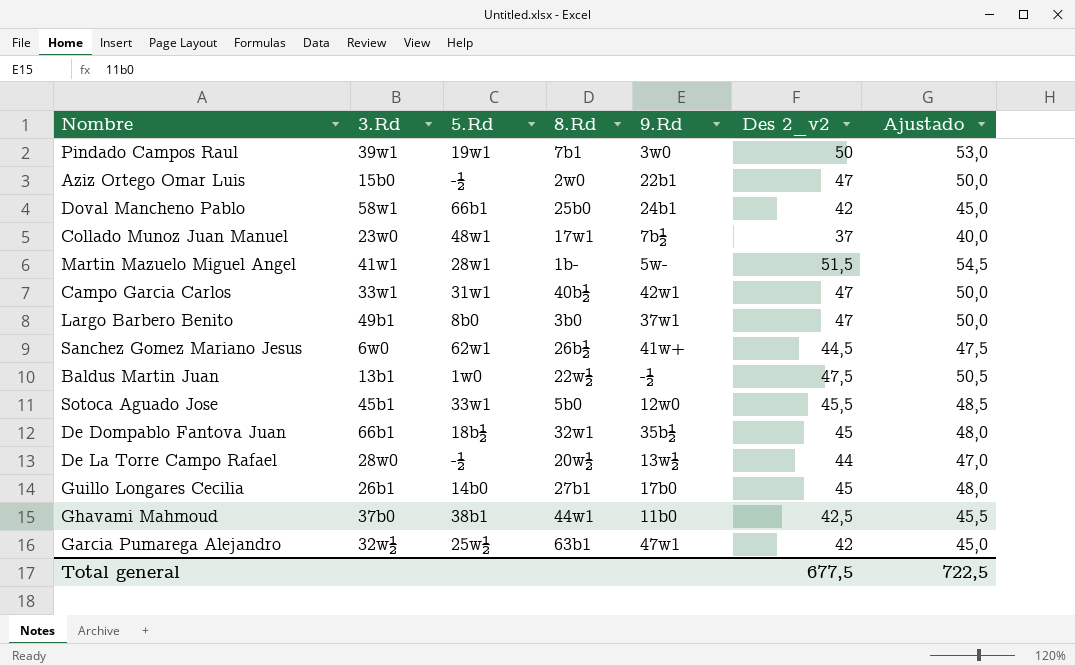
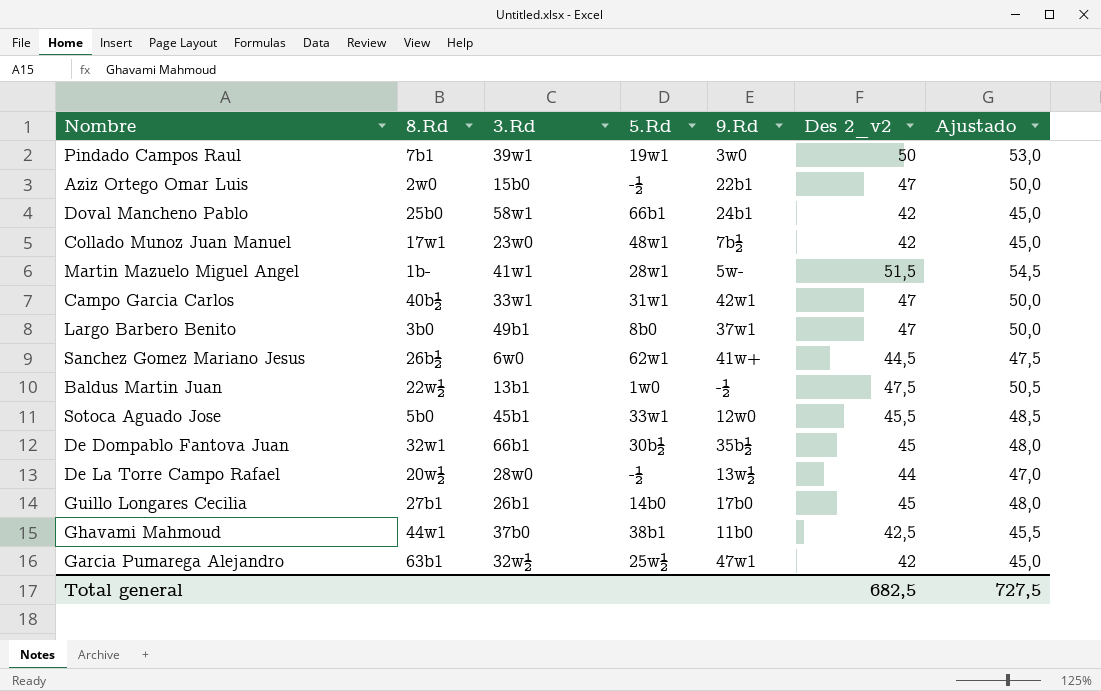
column 8.Rd | position: 4 -> 2
Collado Munoz Juan Manuel | Des 2_v2: 37 -> 42
Collado Munoz Juan Manuel | Ajustado: 40,0 -> 45,0
De Dompablo Fantova Juan | 5.Rd: 18b½ -> 30b½
Total general | Des 2_v2: 677,5 -> 682,5
Total general | Ajustado: 722,5 -> 727,5

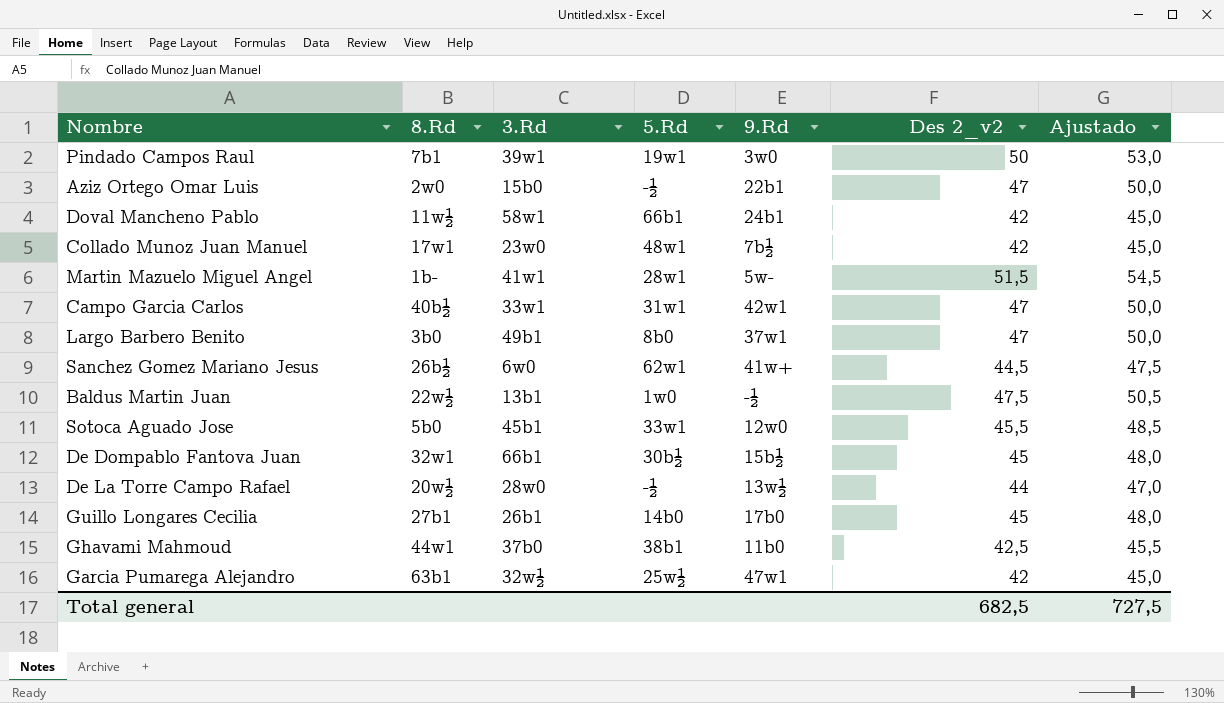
Doval Mancheno Pablo | 8.Rd: 25b0 -> 11w½
De Dompablo Fantova Juan | 9.Rd: 35b½ -> 15b½

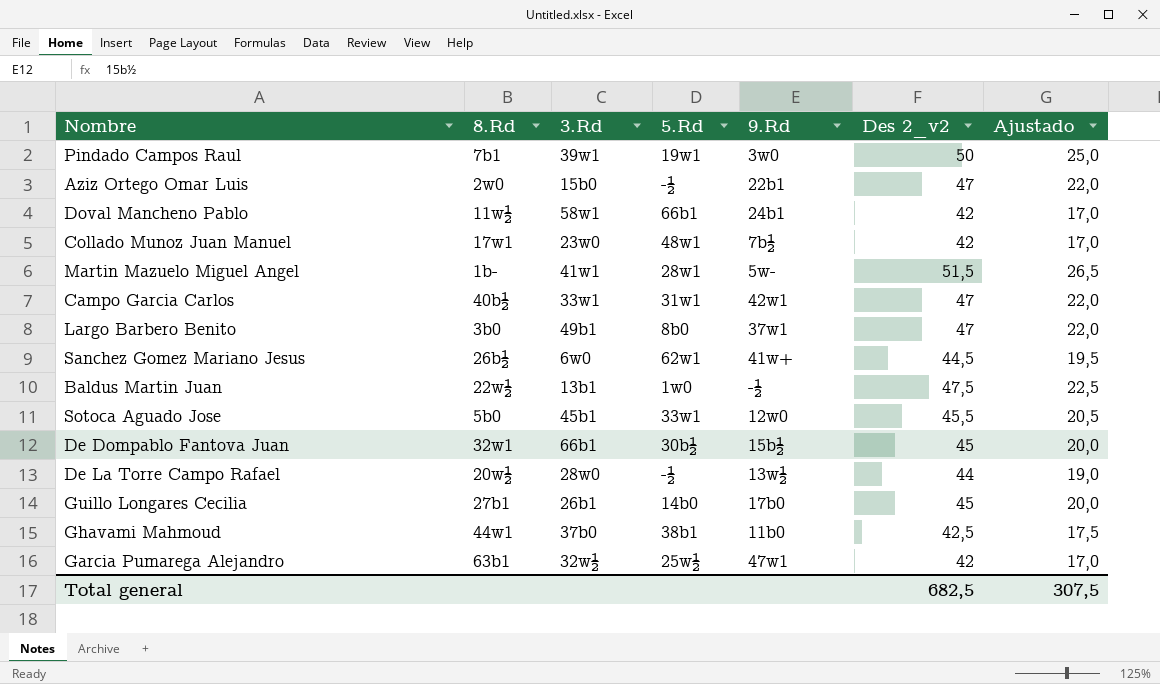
column Ajustado | formula: [Des 2_v2] + 3 -> [Des 2_v2] - 25
Total general | Ajustado: 727,5 -> 307,5

